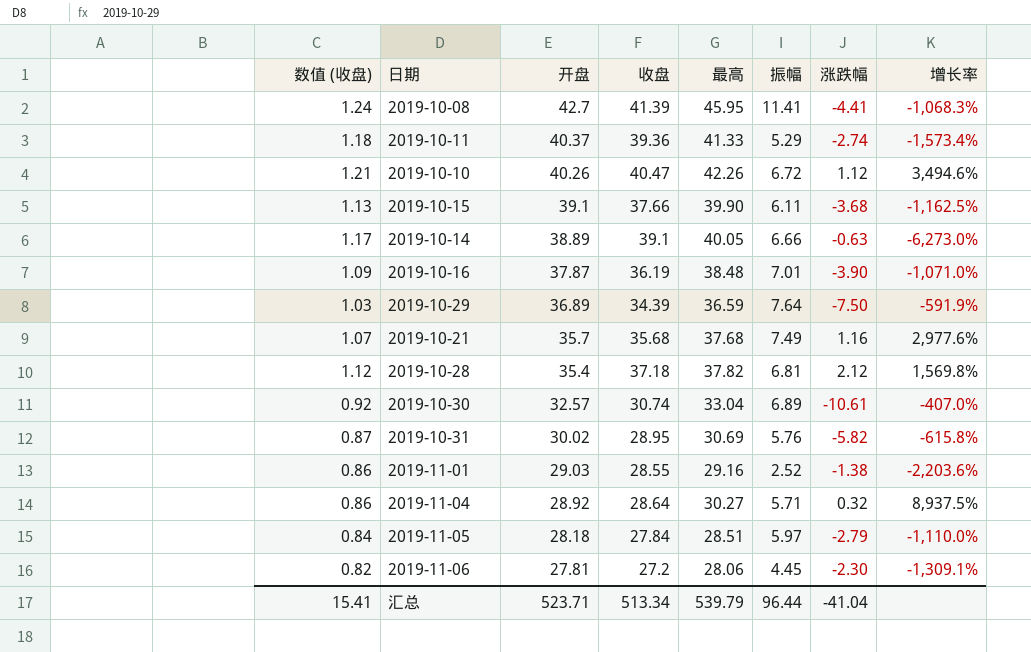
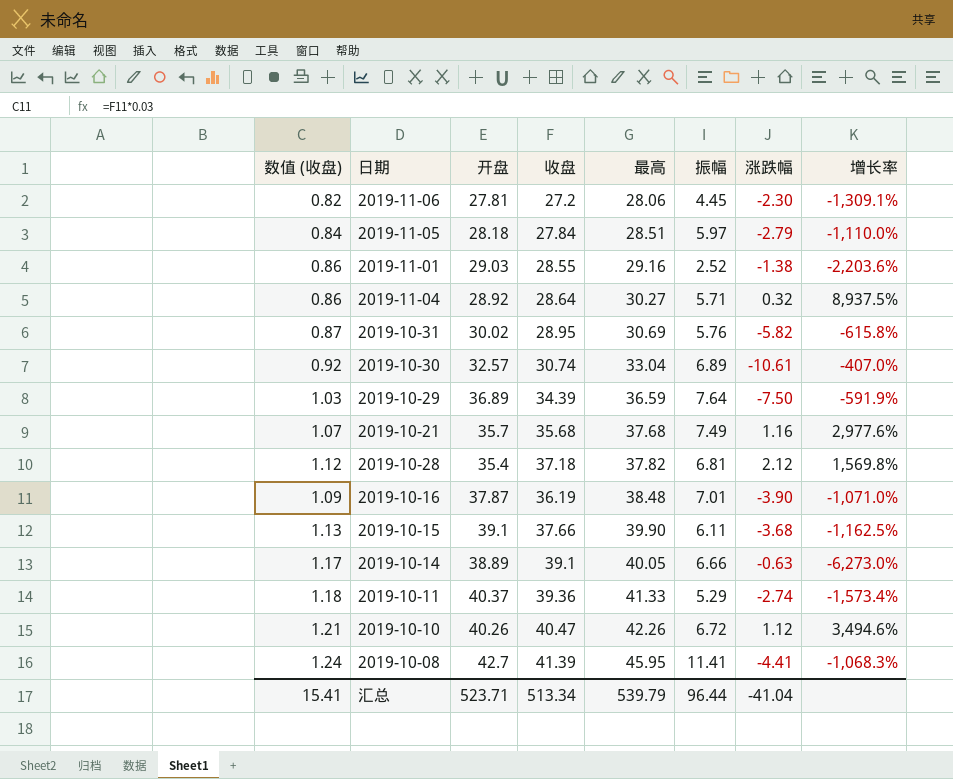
row order: 开盘 descending -> 最高 ascending

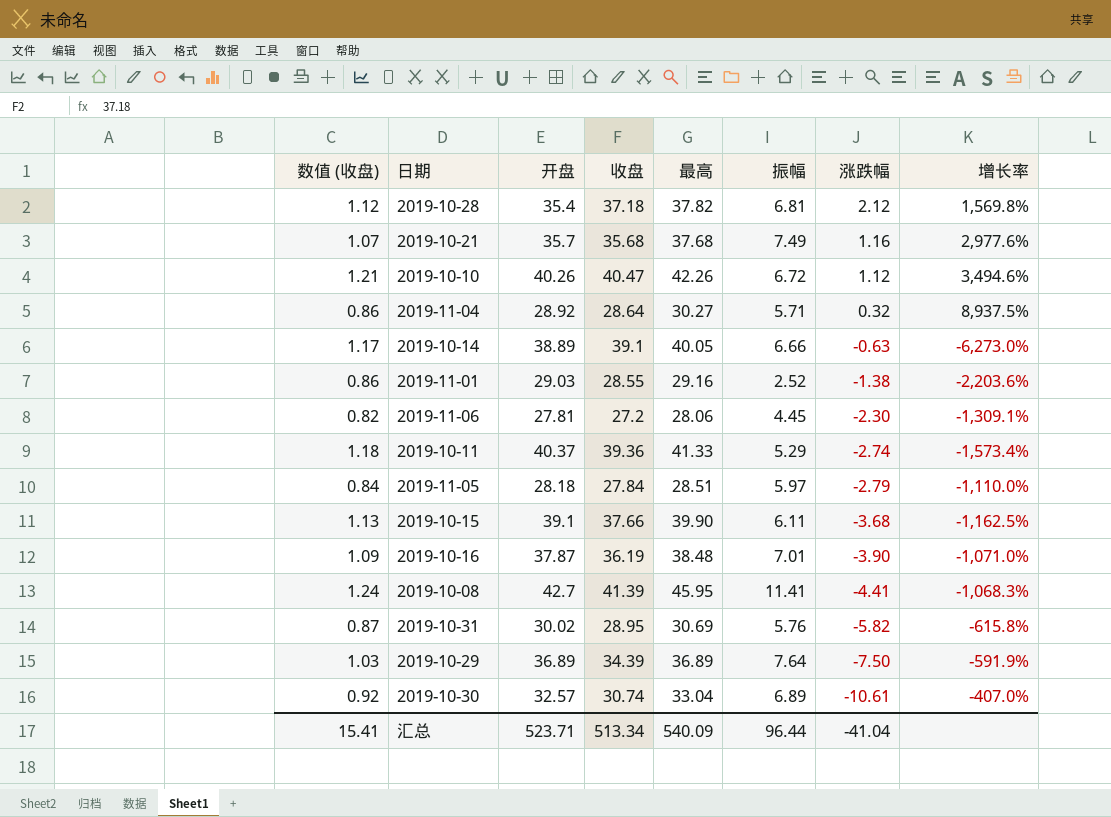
row order: 最高 ascending -> 涨跌幅 descending
2019-10-29 | 最高: 36.59 -> 36.89
汇总 | 最高: 539.79 -> 540.09

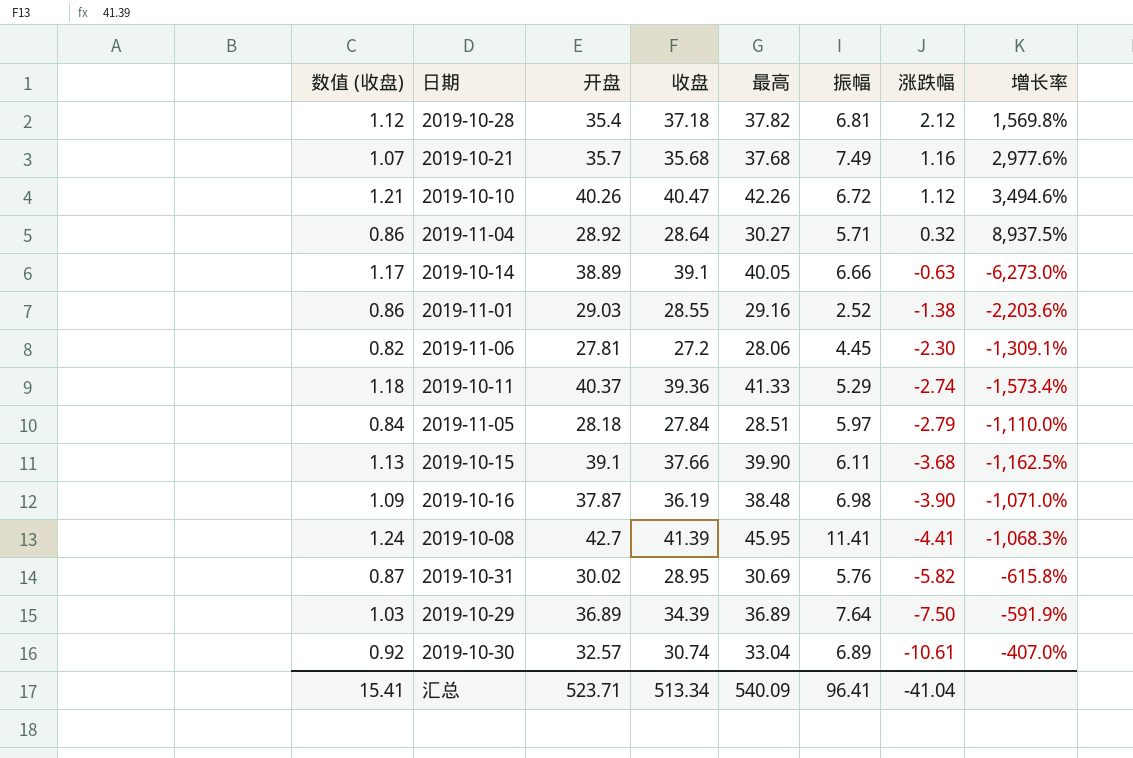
2019-10-16 | 振幅: 7.01 -> 6.98
汇总 | 振幅: 96.44 -> 96.41

